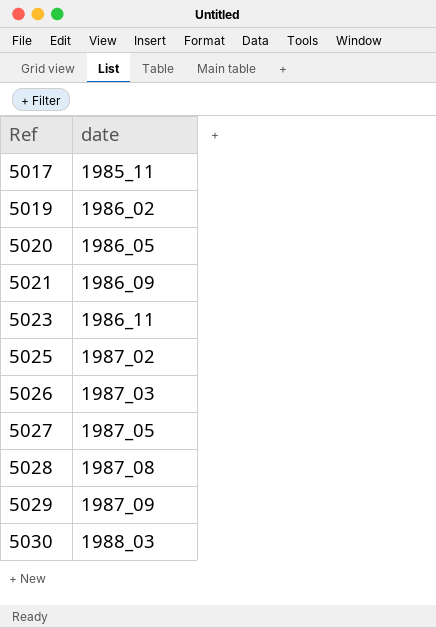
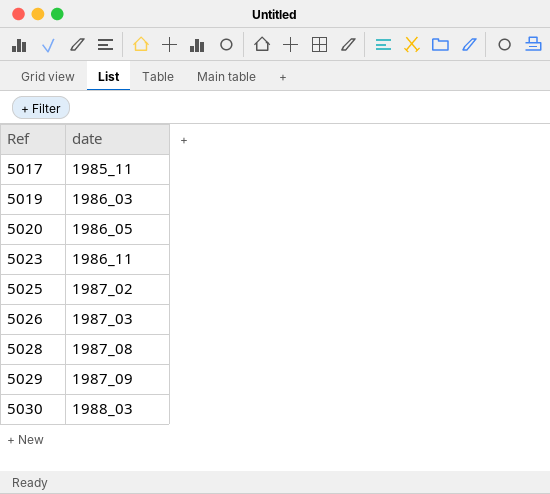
row 5021: 1986_09 -> none
row 5027: 1987_05 -> none
5019 | date: 1986_02 -> 1986_03

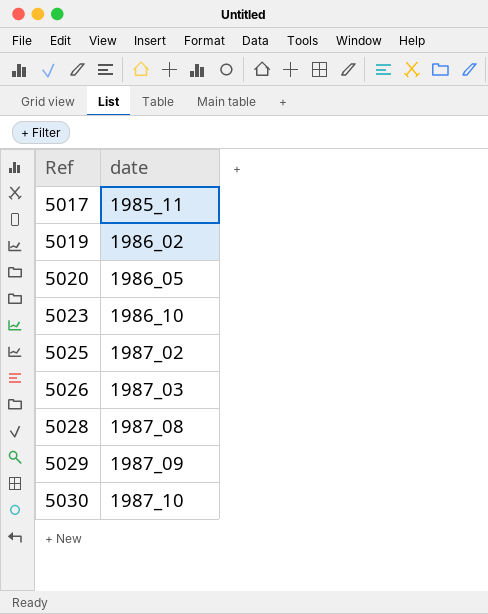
5019 | date: 1986_03 -> 1986_02
5023 | date: 1986_11 -> 1986_10
5030 | date: 1988_03 -> 1987_10

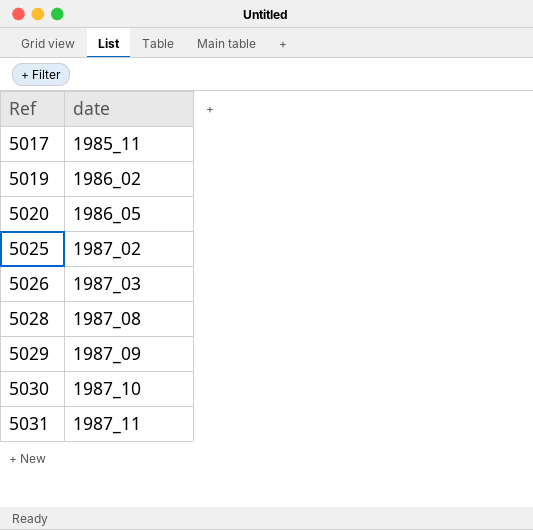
row 5023: 1986_10 -> none
row 5031: none -> 1987_11

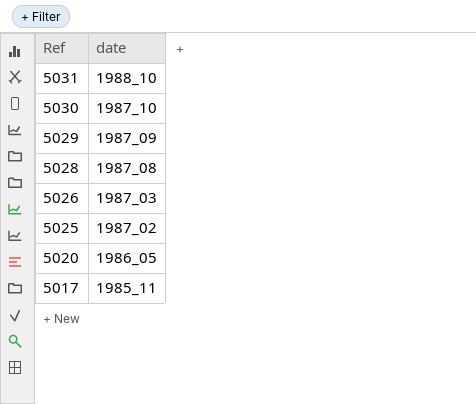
row order: Ref ascending -> Ref descending
row 5019: 1986_02 -> none
5031 | date: 1987_11 -> 1988_10

